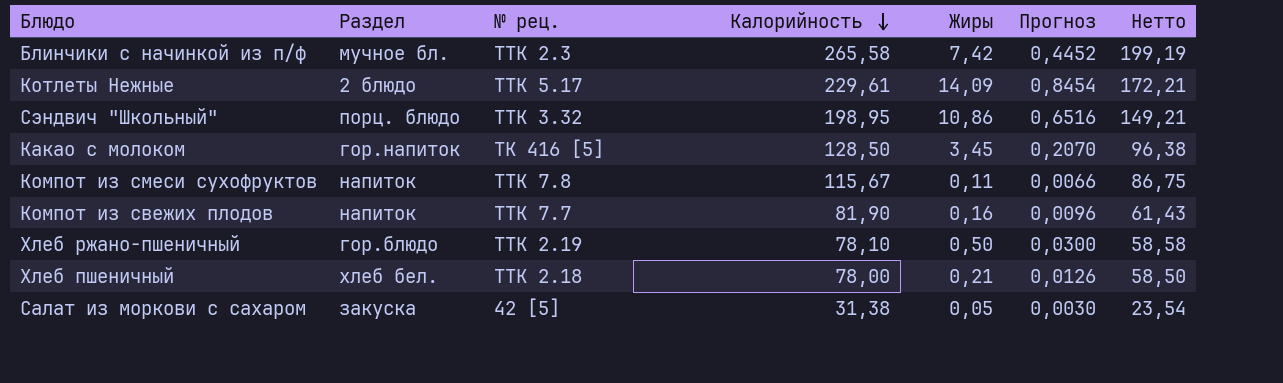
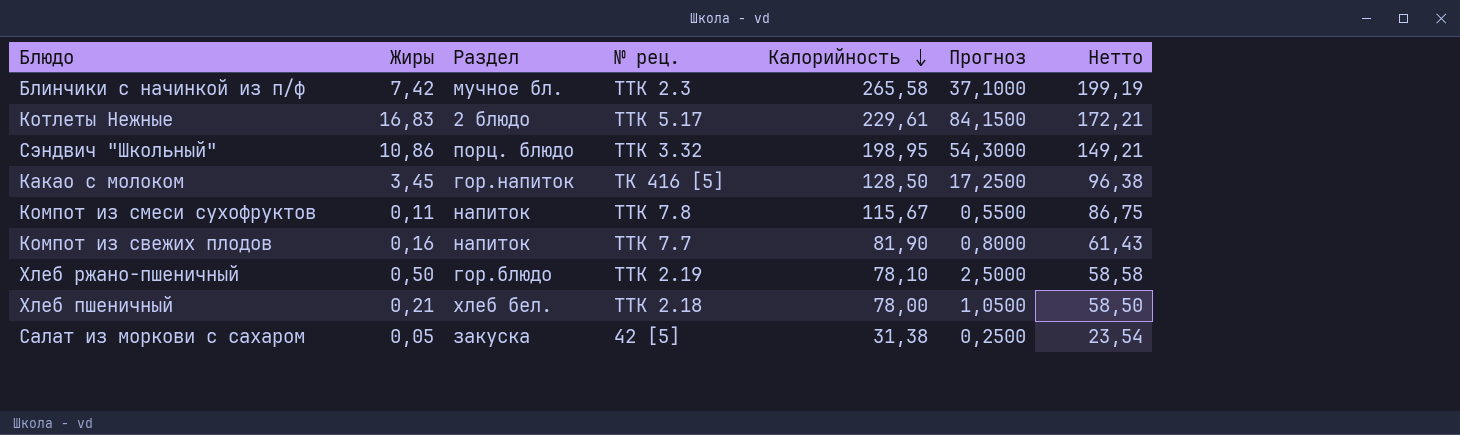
column Жиры | position: 5 -> 2
column Прогноз | formula: [Жиры] * 0,06 -> [Жиры] * 5
Котлеты Нежные | Жиры: 14,09 -> 16,83

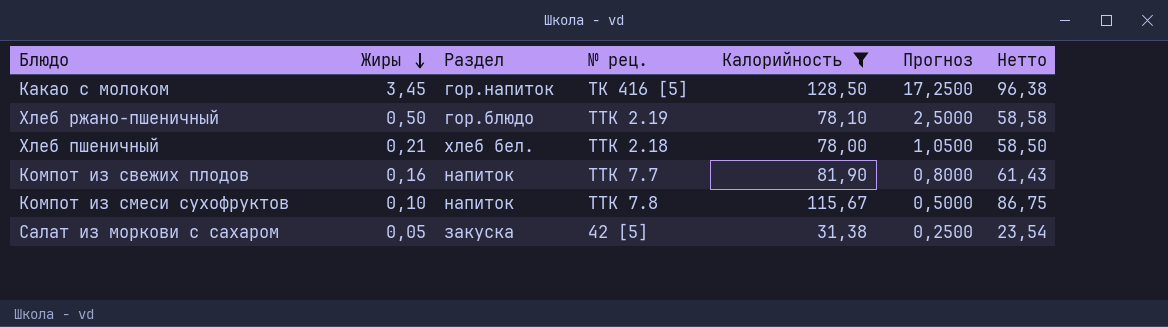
filter: none -> Калорийность <= 128,50
row order: Калорийность descending -> Жиры descending
Компот из смеси сухофруктов | Жиры: 0,11 -> 0,10
Компот из смеси сухофруктов | Прогноз: 0,5500 -> 0,5000

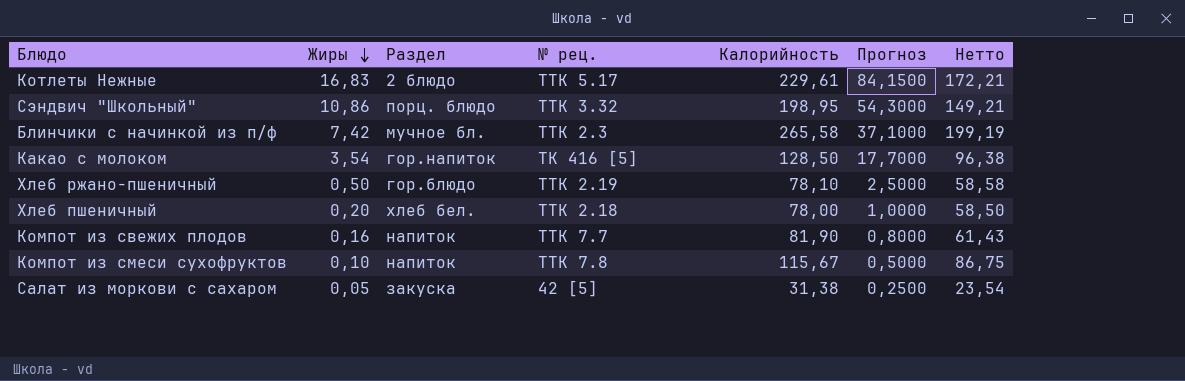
filter: Калорийность <= 128,50 -> none
Какао с молоком | Жиры: 3,45 -> 3,54
Какао с молоком | Прогноз: 17,2500 -> 17,7000
Хлеб пшеничный | Жиры: 0,21 -> 0,20
Хлеб пшеничный | Прогноз: 1,0500 -> 1,0000

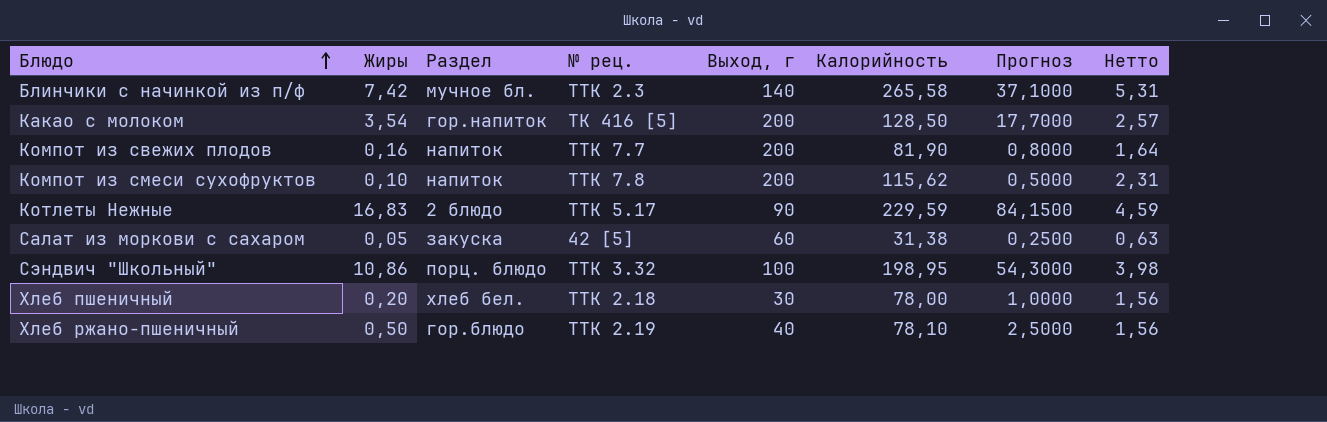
row order: Жиры descending -> Блюдо ascending
column Выход, г | position: none -> 5
column Нетто | formula: [Калорийность] * 0,75 -> [Калорийность] * 0,02
Компот из смеси сухофруктов | Калорийность: 115,67 -> 115,62
Котлеты Нежные | Калорийность: 229,61 -> 229,59

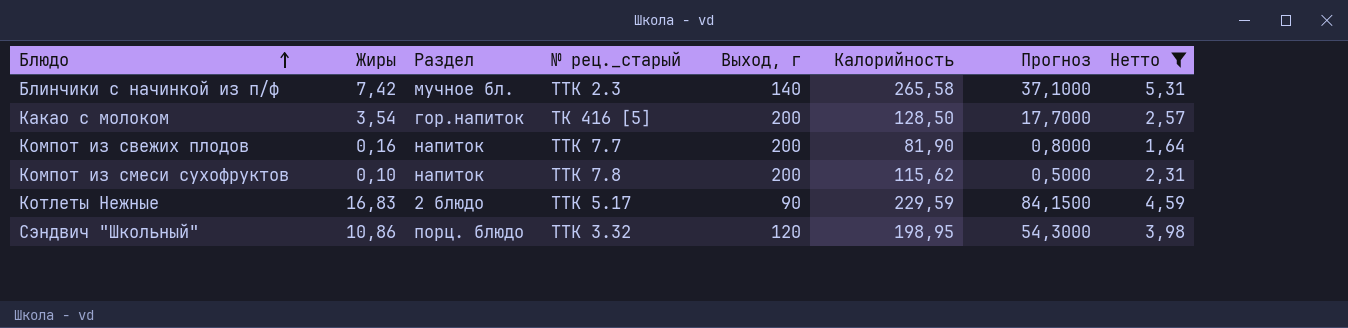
filter: none -> Нетто >= 1,64
column name: № рец. -> № рец._старый
Сэндвич "Школьный" | Выход, г: 100 -> 120

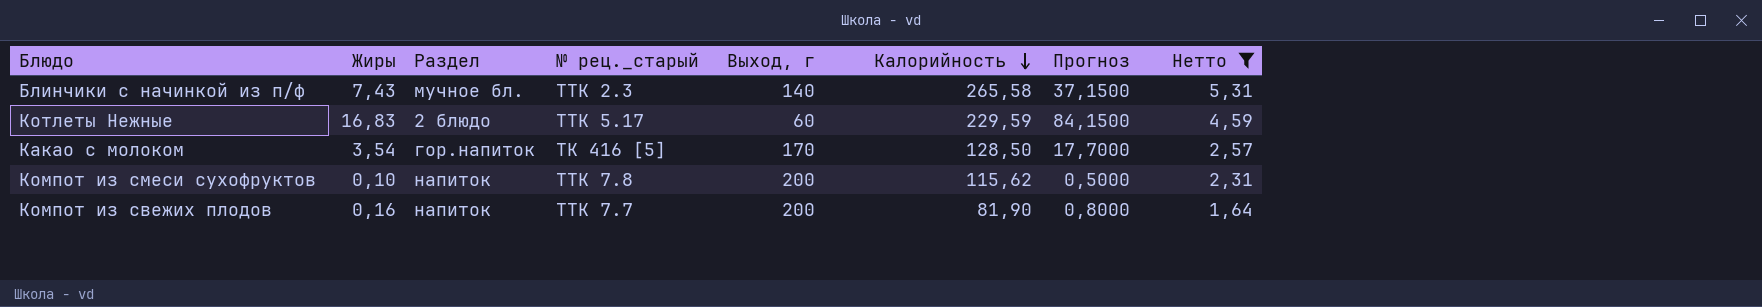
row order: Блюдо ascending -> Калорийность descending
row Сэндвич "Школьный": 10,86 | порц. блюдо | ТТК 3.32 | 120 | 198,95 | 54,3000 | 3,98 -> none
Блинчики с начинкой из п/ф | Жиры: 7,42 -> 7,43
Блинчики с начинкой из п/ф | Прогноз: 37,1000 -> 37,1500
Котлеты Нежные | Выход, г: 90 -> 60
Какао с молоком | Выход, г: 200 -> 170

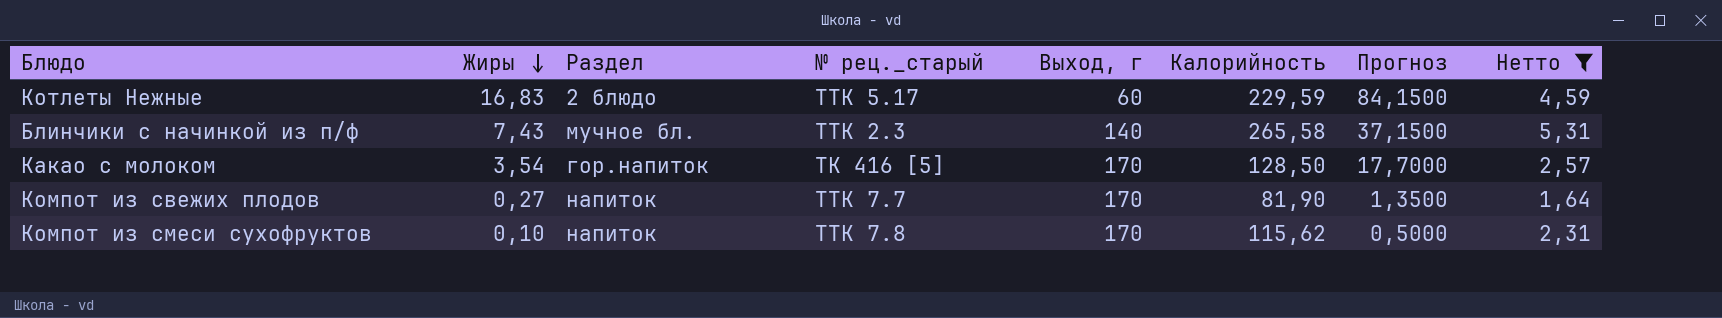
row order: Калорийность descending -> Жиры descending
Компот из свежих плодов | Жиры: 0,16 -> 0,27
Компот из свежих плодов | Выход, г: 200 -> 170
Компот из свежих плодов | Прогноз: 0,8000 -> 1,3500
Компот из смеси сухофруктов | Выход, г: 200 -> 170

